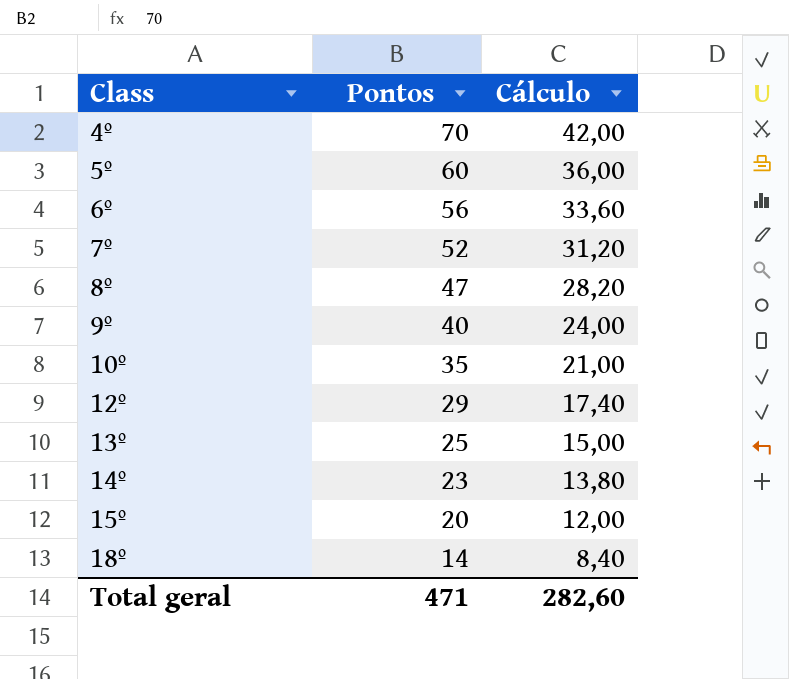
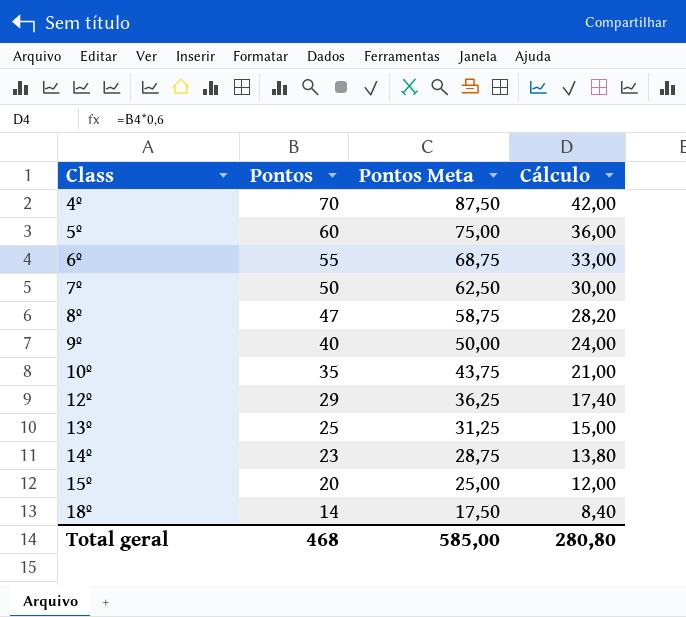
column Pontos Meta | formula: none -> [Pontos] * 1,25
6º | Pontos: 56 -> 55
6º | Cálculo: 33,60 -> 33,00
7º | Pontos: 52 -> 50
7º | Cálculo: 31,20 -> 30,00
Total geral | Pontos: 471 -> 468
Total geral | Cálculo: 282,60 -> 280,80

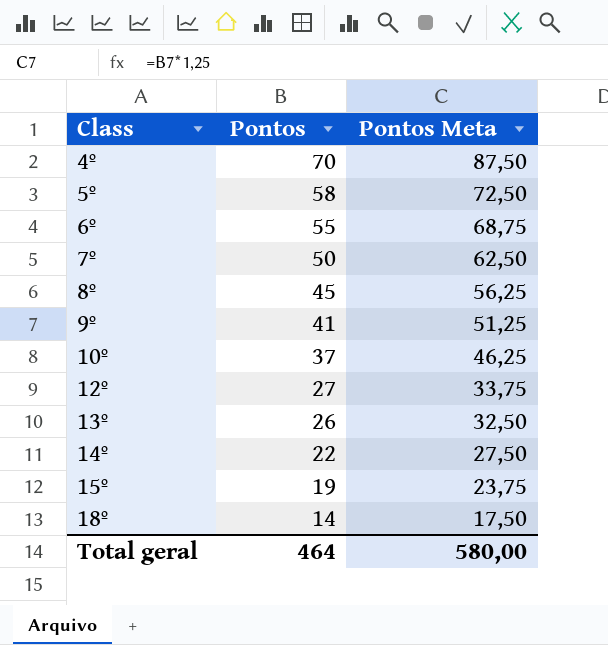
column Cálculo | formula: [Pontos] * 0,6 -> none
5º | Pontos: 60 -> 58
5º | Pontos Meta: 75,00 -> 72,50
8º | Pontos: 47 -> 45
8º | Pontos Meta: 58,75 -> 56,25
9º | Pontos: 40 -> 41
9º | Pontos Meta: 50,00 -> 51,25
10º | Pontos: 35 -> 37
10º | Pontos Meta: 43,75 -> 46,25
12º | Pontos: 29 -> 27
12º | Pontos Meta: 36,25 -> 33,75
13º | Pontos: 25 -> 26
13º | Pontos Meta: 31,25 -> 32,50
14º | Pontos: 23 -> 22
14º | Pontos Meta: 28,75 -> 27,50
15º | Pontos: 20 -> 19
15º | Pontos Meta: 25,00 -> 23,75
Total geral | Pontos: 468 -> 464
Total geral | Pontos Meta: 585,00 -> 580,00

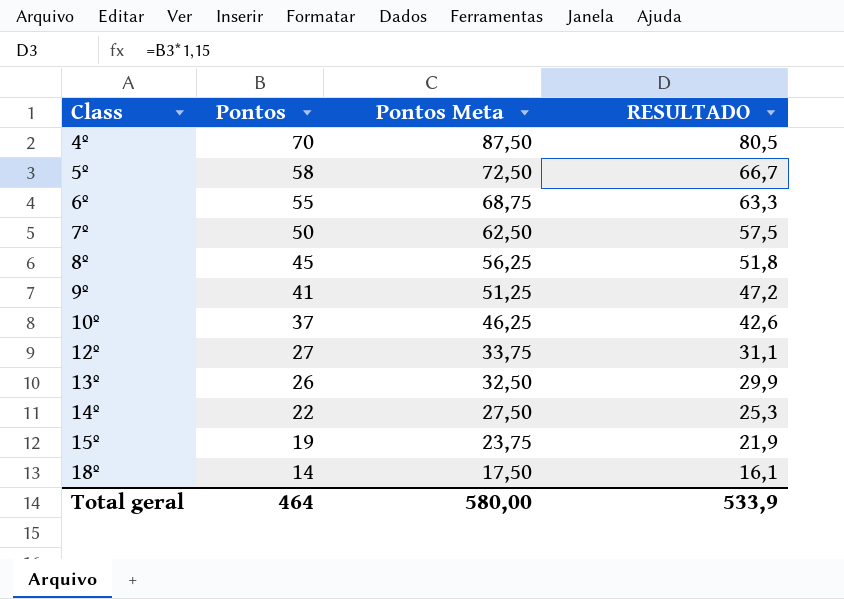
column RESULTADO | formula: none -> [Pontos] * 1,15

